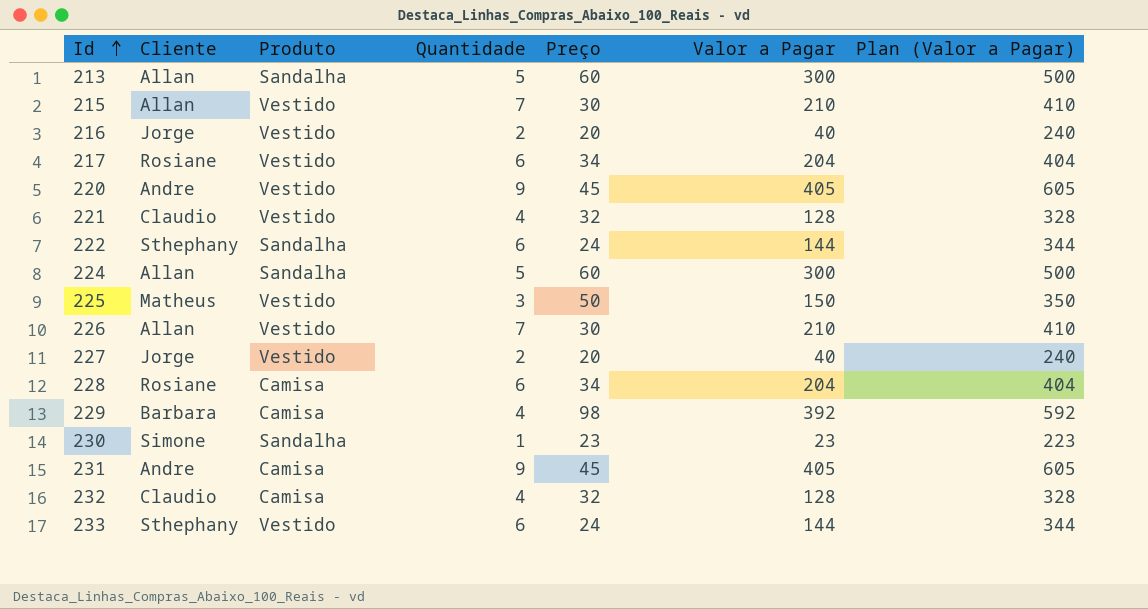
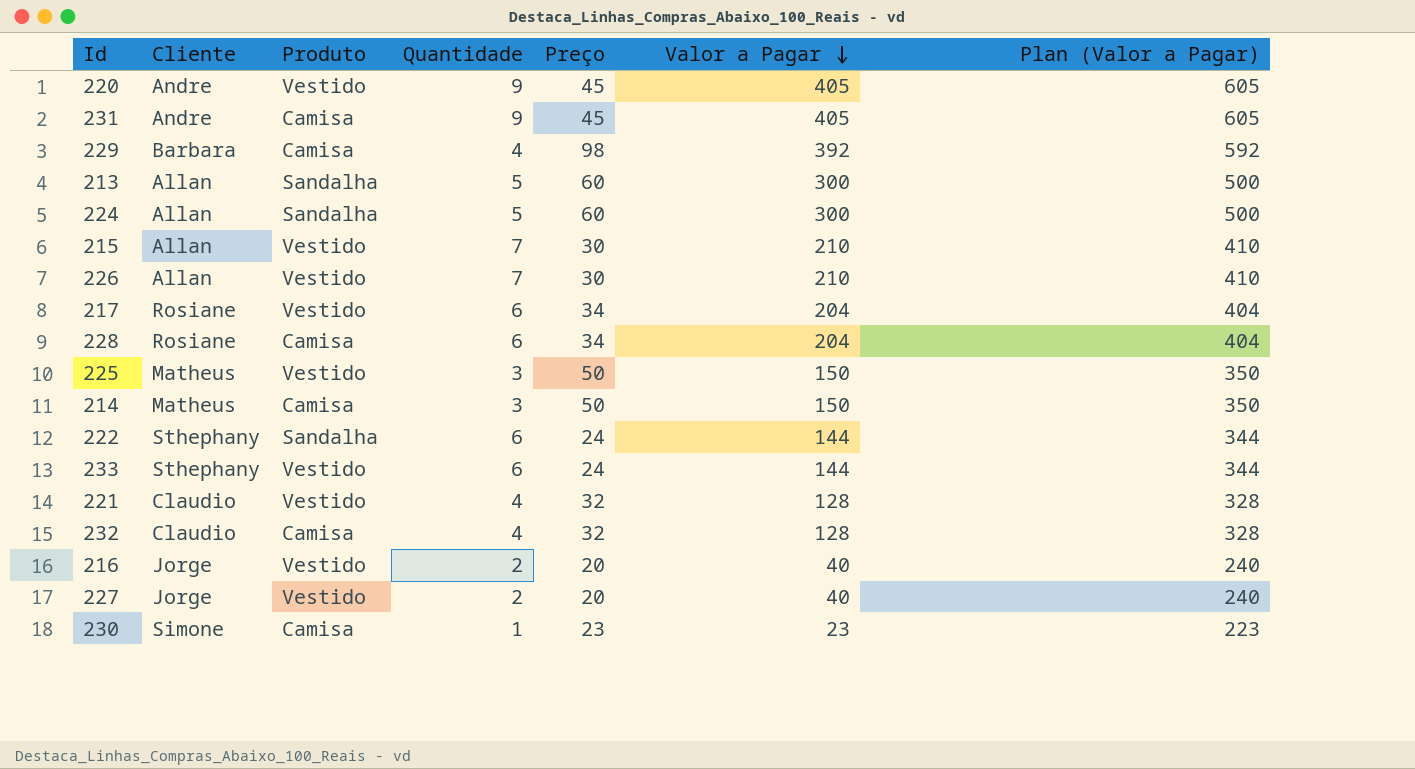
row order: Id ascending -> Valor a Pagar descending
row 214: none -> Matheus | Camisa | 3 | 50 | 150 | 350
230 | Produto: Sandalha -> Camisa

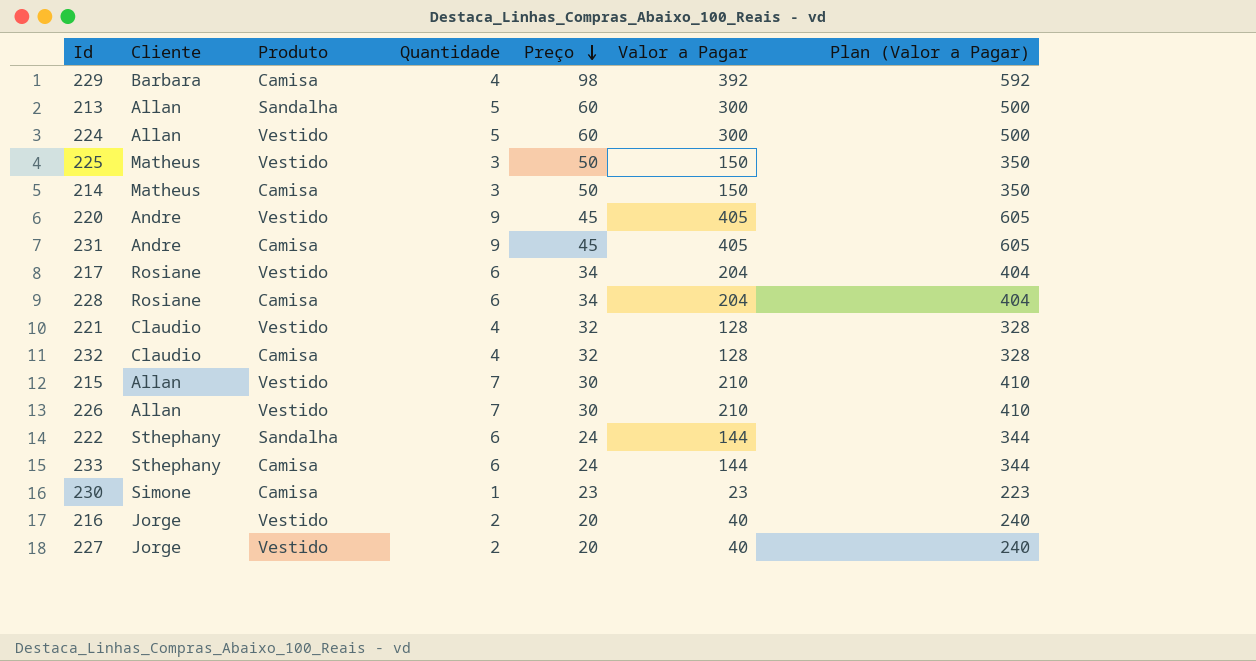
row order: Valor a Pagar descending -> Preço descending
224 | Produto: Sandalha -> Vestido
233 | Produto: Vestido -> Camisa

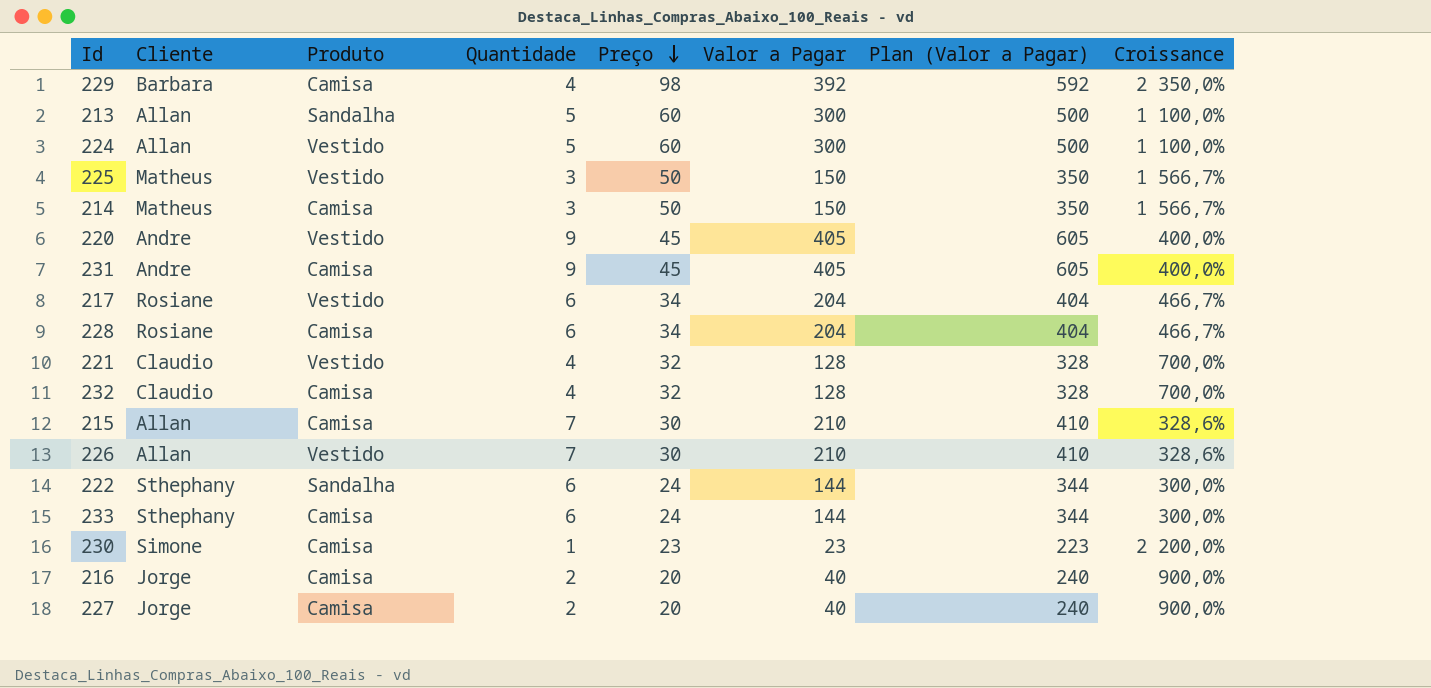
column Croissance | formula: none -> ([Preço] - [Quantidade]) / [Quantidade]
215 | Produto: Vestido -> Camisa
216 | Produto: Vestido -> Camisa
227 | Produto: Vestido -> Camisa

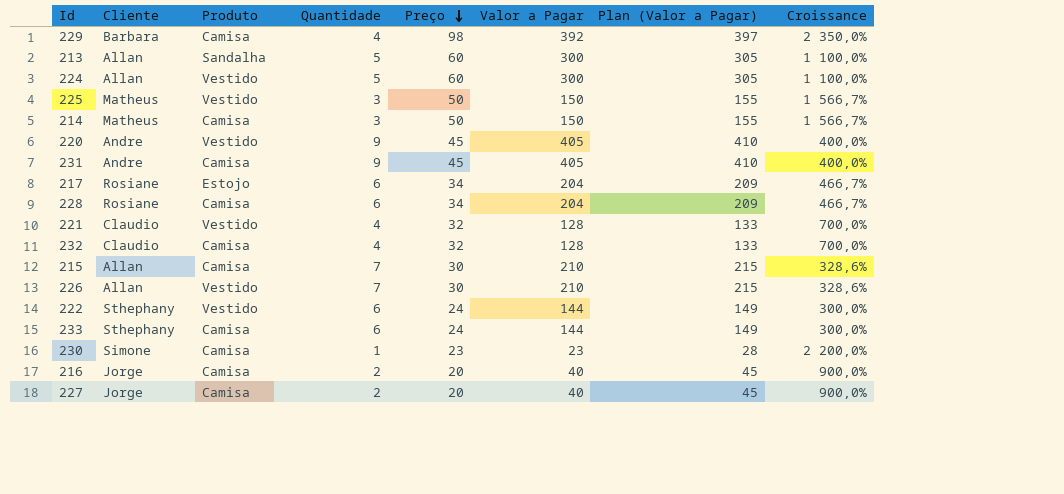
column Plan (Valor a Pagar) | formula: [Valor a Pagar] + 200 -> [Valor a Pagar] + 5
217 | Produto: Vestido -> Estojo
222 | Produto: Sandalha -> Vestido

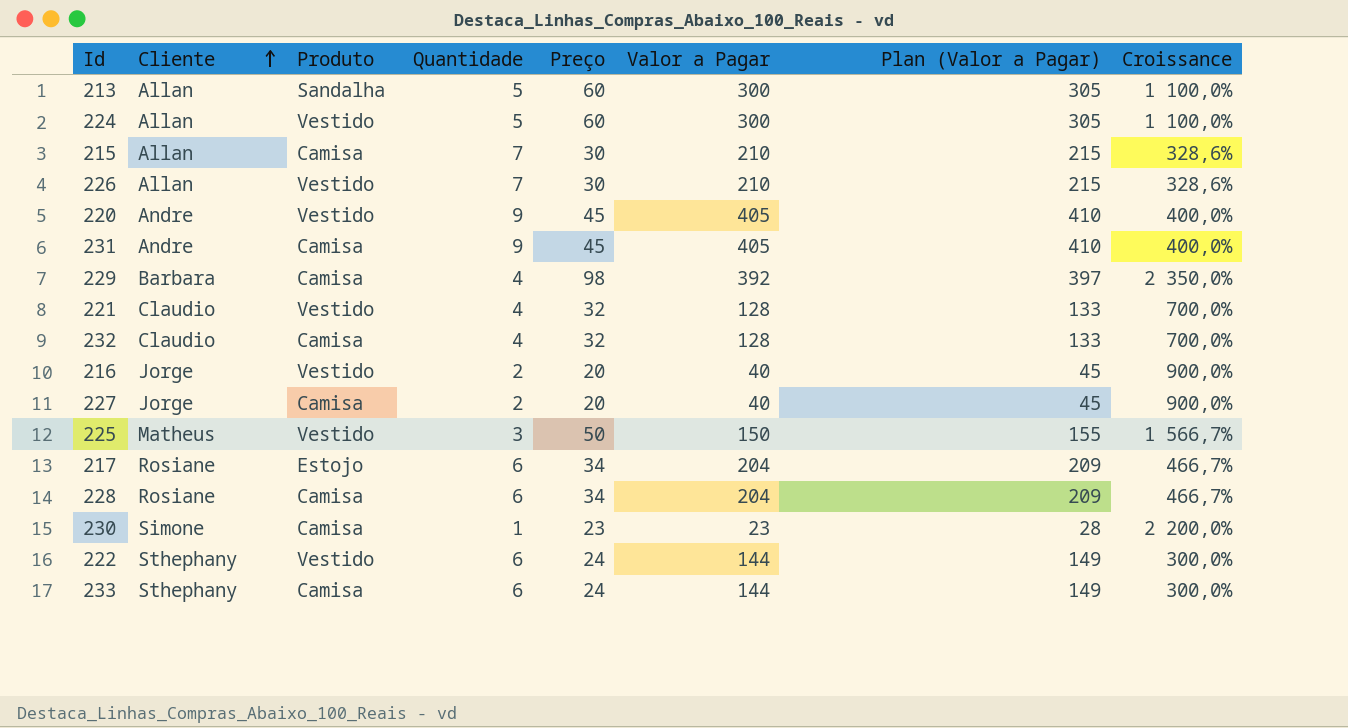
row order: Preço descending -> Cliente ascending
row 214: Matheus | Camisa | 3 | 50 | 150 | 155 | 1 566,7% -> none
216 | Produto: Camisa -> Vestido

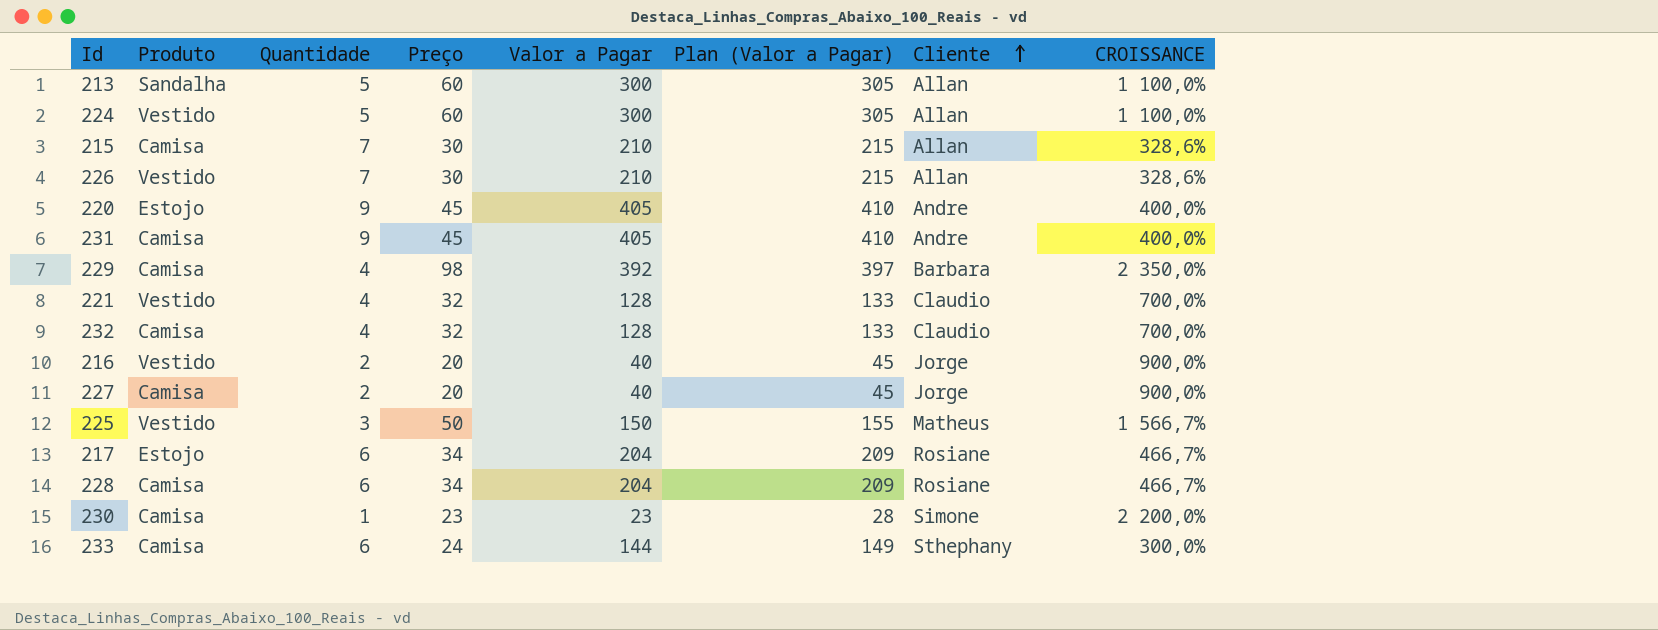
column Cliente | position: 2 -> 7
column name: Croissance -> CROISSANCE
row 222: Sthephany | Vestido | 6 | 24 | 144 | 149 | 300,0% -> none
220 | Produto: Vestido -> Estojo

